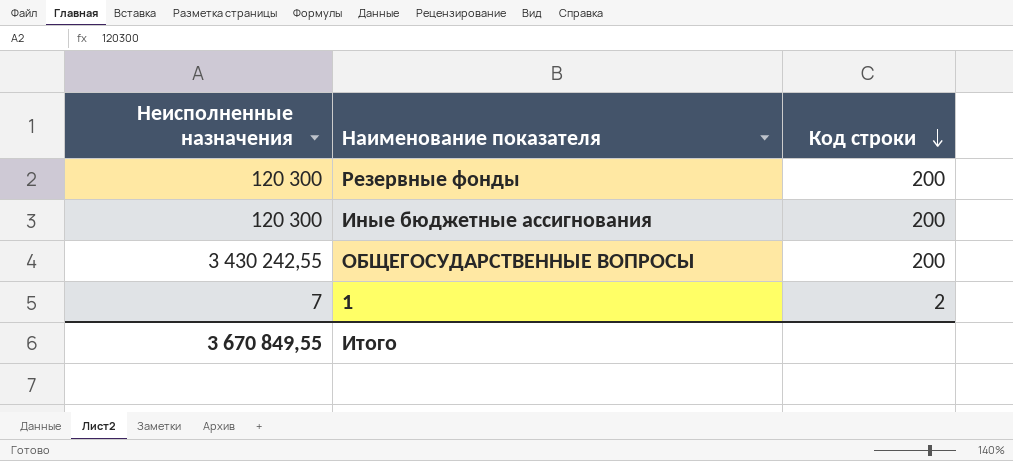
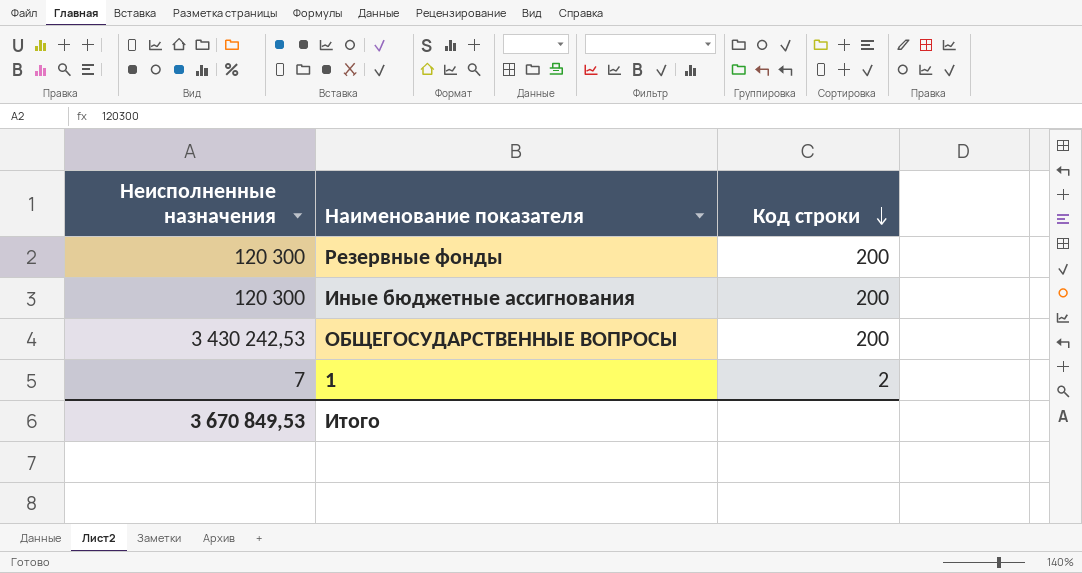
ОБЩЕГОСУДАРСТВЕННЫЕ ВОПРОСЫ | Неисполненные назначения: 3 430 242,55 -> 3 430 242,53
Итого | Неисполненные назначения: 3 670 849,55 -> 3 670 849,53

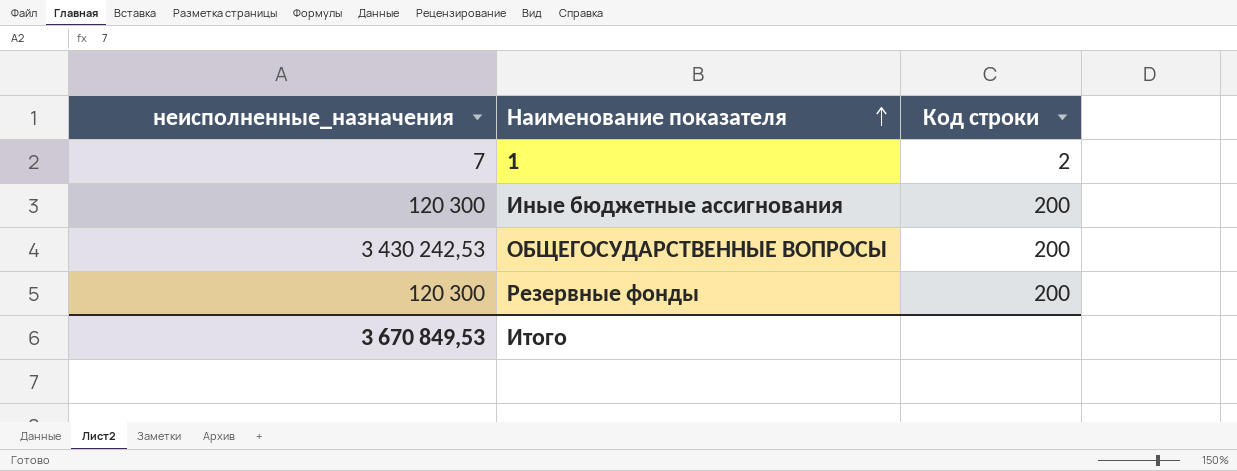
row order: Код строки descending -> Наименование показателя ascending
column name: Неисполненные назначения -> неисполненные_назначения

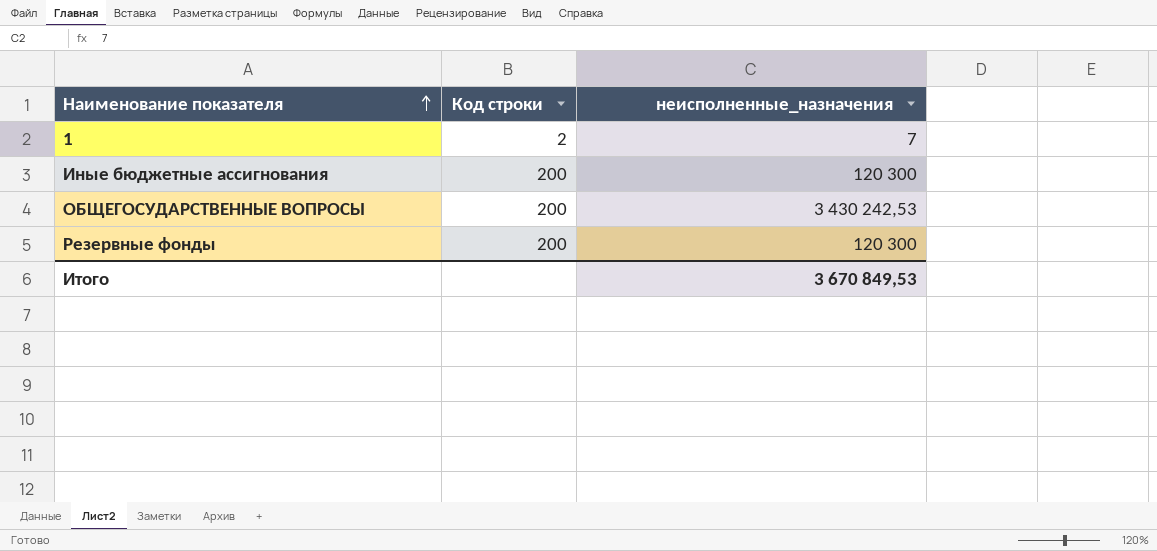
column неисполненные_назначения | position: 1 -> 3

